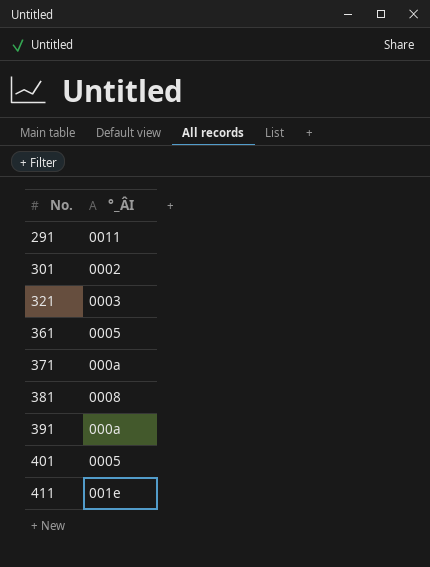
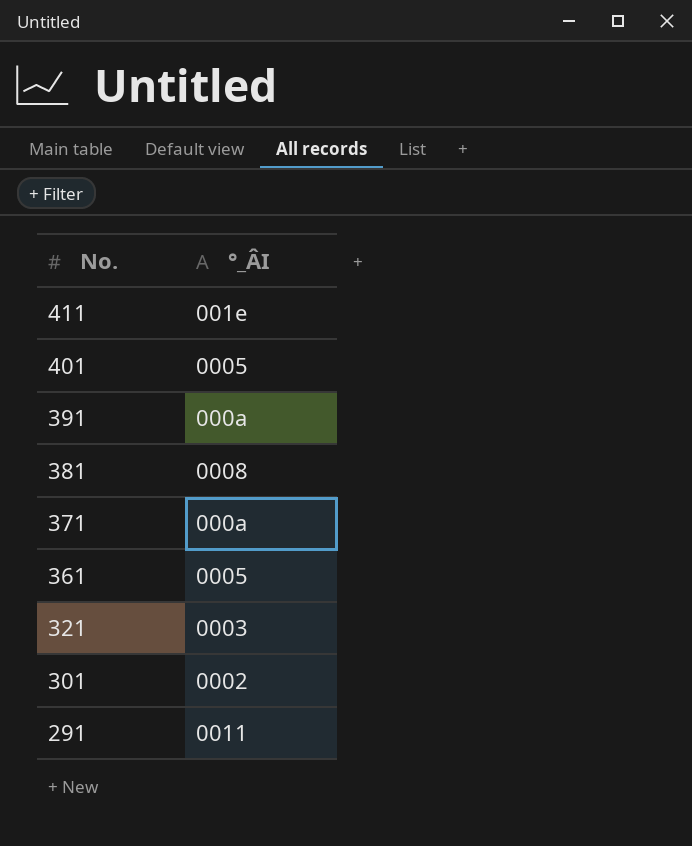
row order: No. ascending -> No. descending

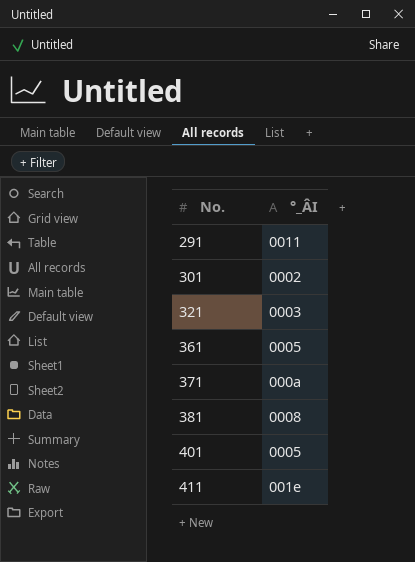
row order: No. descending -> No. ascending
row 391: 000a -> none

